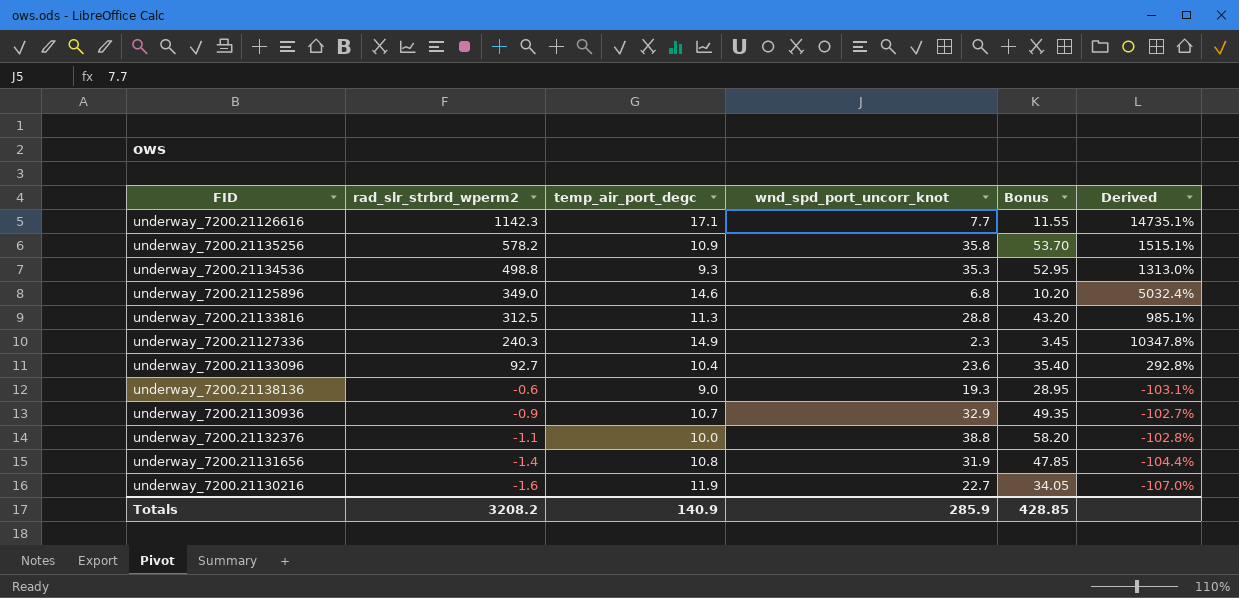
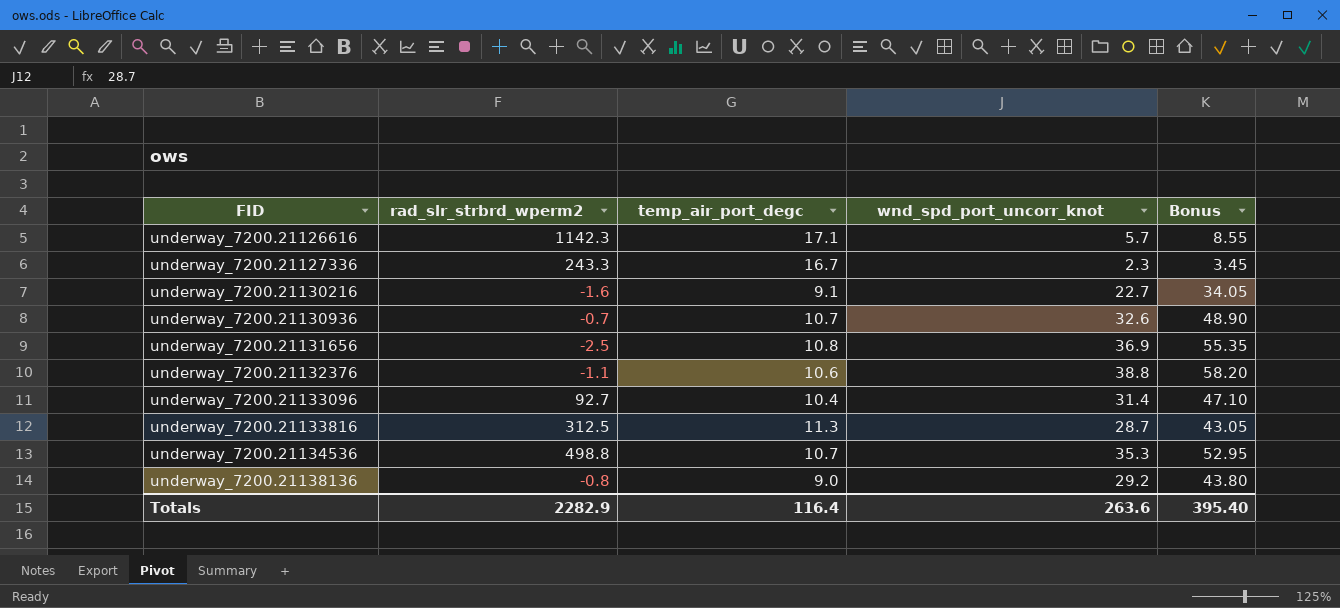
row order: rad_slr_strbrd_wperm2 descending -> FID ascending
column Derived | formula: ([rad_slr_strbrd_wperm2] - [wnd_spd_port_uncorr_knot]) / [wnd_spd_port_uncorr_knot] -> none
row underway_7200.21135256: 578.2 | 10.9 | 35.8 | 53.70 | 1515.1% -> none
row underway_7200.21125896: 349.0 | 14.6 | 6.8 | 10.20 | 5032.4% -> none
underway_7200.21126616 | wnd_spd_port_uncorr_knot: 7.7 -> 5.7
underway_7200.21126616 | Bonus: 11.55 -> 8.55
underway_7200.21127336 | rad_slr_strbrd_wperm2: 240.3 -> 243.3
underway_7200.21127336 | temp_air_port_degc: 14.9 -> 16.7
underway_7200.21130216 | temp_air_port_degc: 11.9 -> 9.1
underway_7200.21130936 | rad_slr_strbrd_wperm2: -0.9 -> -0.7
underway_7200.21130936 | wnd_spd_port_uncorr_knot: 32.9 -> 32.6
underway_7200.21130936 | Bonus: 49.35 -> 48.90
underway_7200.21131656 | rad_slr_strbrd_wperm2: -1.4 -> -2.5
underway_7200.21131656 | wnd_spd_port_uncorr_knot: 31.9 -> 36.9
underway_7200.21131656 | Bonus: 47.85 -> 55.35
underway_7200.21132376 | temp_air_port_degc: 10.0 -> 10.6
underway_7200.21133096 | wnd_spd_port_uncorr_knot: 23.6 -> 31.4
underway_7200.21133096 | Bonus: 35.40 -> 47.10
underway_7200.21133816 | wnd_spd_port_uncorr_knot: 28.8 -> 28.7
underway_7200.21133816 | Bonus: 43.20 -> 43.05
underway_7200.21134536 | temp_air_port_degc: 9.3 -> 10.7
underway_7200.21138136 | rad_slr_strbrd_wperm2: -0.6 -> -0.8
underway_7200.21138136 | wnd_spd_port_uncorr_knot: 19.3 -> 29.2
underway_7200.21138136 | Bonus: 28.95 -> 43.80
Totals | rad_slr_strbrd_wperm2: 3208.2 -> 2282.9
Totals | temp_air_port_degc: 140.9 -> 116.4
Totals | wnd_spd_port_uncorr_knot: 285.9 -> 263.6
Totals | Bonus: 428.85 -> 395.40

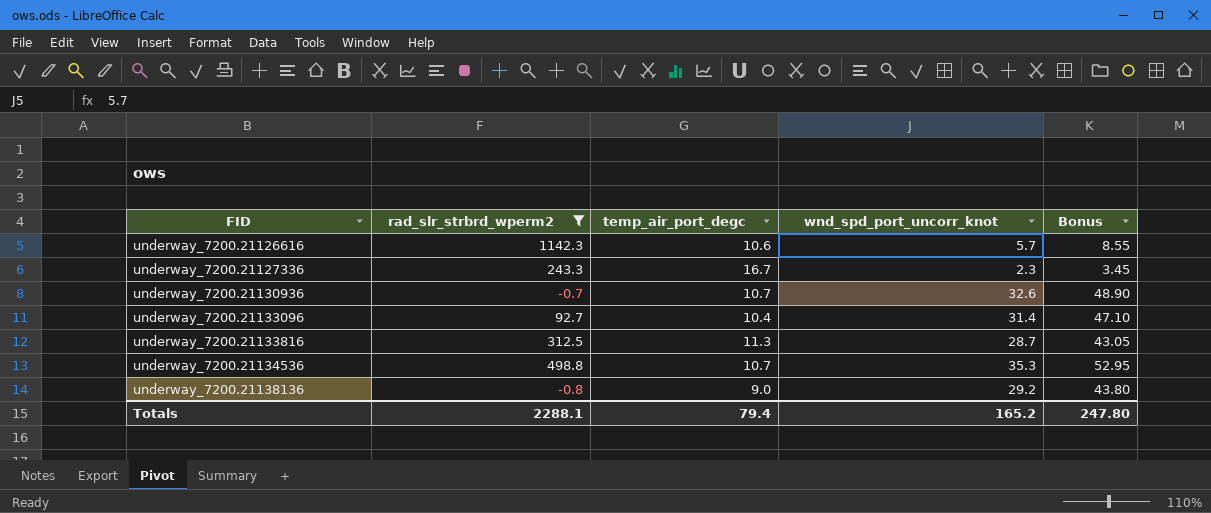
filter: none -> rad_slr_strbrd_wperm2 >= -0.8
underway_7200.21126616 | temp_air_port_degc: 17.1 -> 10.6
Totals | rad_slr_strbrd_wperm2: 2282.9 -> 2288.1
Totals | temp_air_port_degc: 116.4 -> 79.4
Totals | wnd_spd_port_uncorr_knot: 263.6 -> 165.2
Totals | Bonus: 395.40 -> 247.80

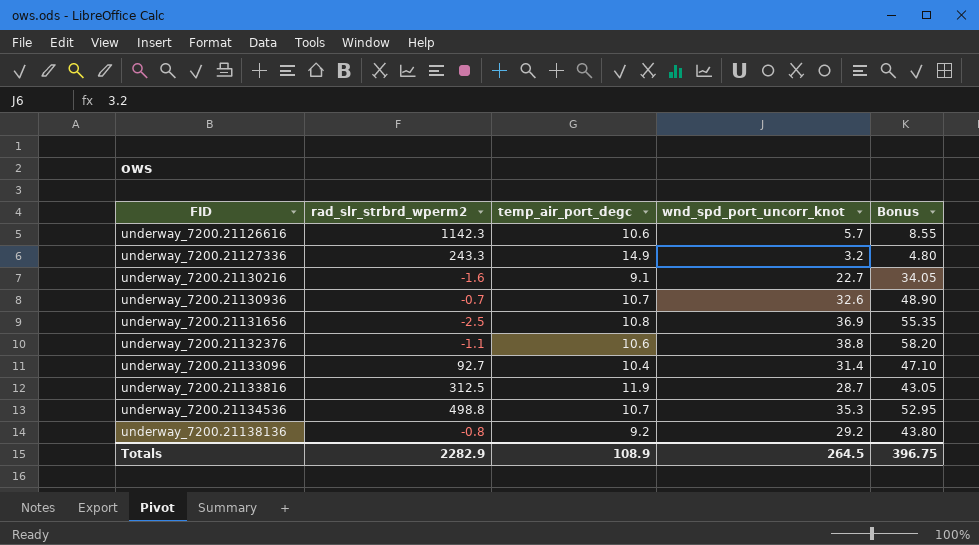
filter: rad_slr_strbrd_wperm2 >= -0.8 -> none
underway_7200.21127336 | temp_air_port_degc: 16.7 -> 14.9
underway_7200.21127336 | wnd_spd_port_uncorr_knot: 2.3 -> 3.2
underway_7200.21127336 | Bonus: 3.45 -> 4.80
underway_7200.21133816 | temp_air_port_degc: 11.3 -> 11.9
underway_7200.21138136 | temp_air_port_degc: 9.0 -> 9.2
Totals | rad_slr_strbrd_wperm2: 2288.1 -> 2282.9
Totals | temp_air_port_degc: 79.4 -> 108.9
Totals | wnd_spd_port_uncorr_knot: 165.2 -> 264.5
Totals | Bonus: 247.80 -> 396.75

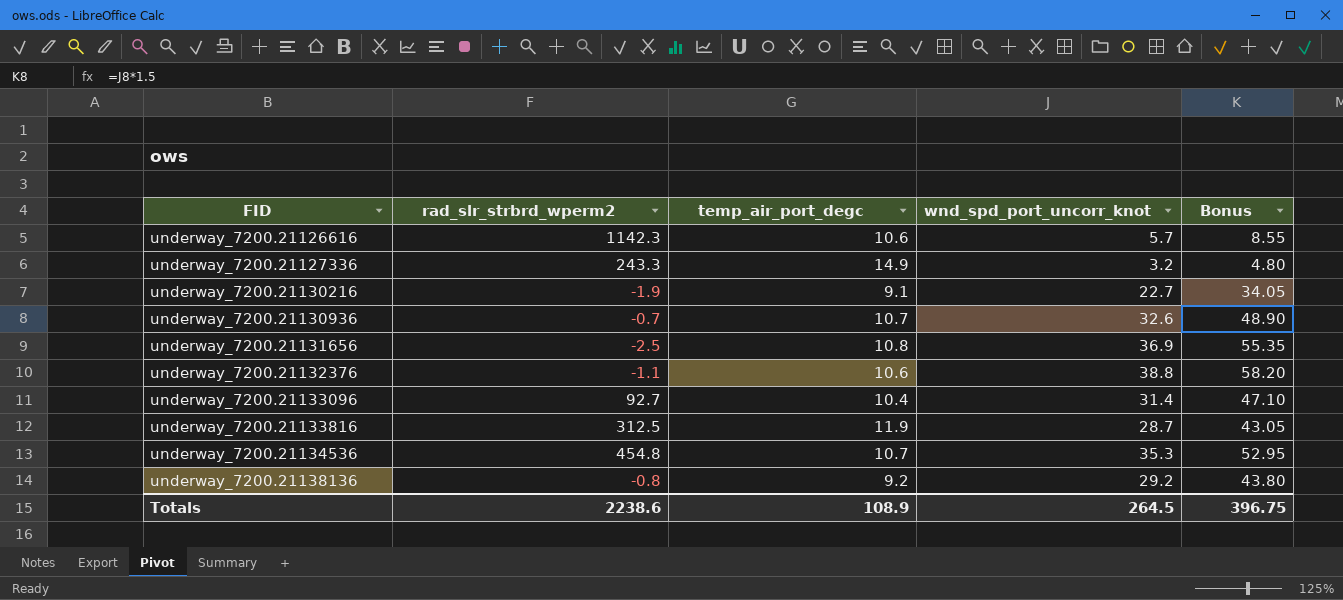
underway_7200.21130216 | rad_slr_strbrd_wperm2: -1.6 -> -1.9
underway_7200.21134536 | rad_slr_strbrd_wperm2: 498.8 -> 454.8
Totals | rad_slr_strbrd_wperm2: 2282.9 -> 2238.6

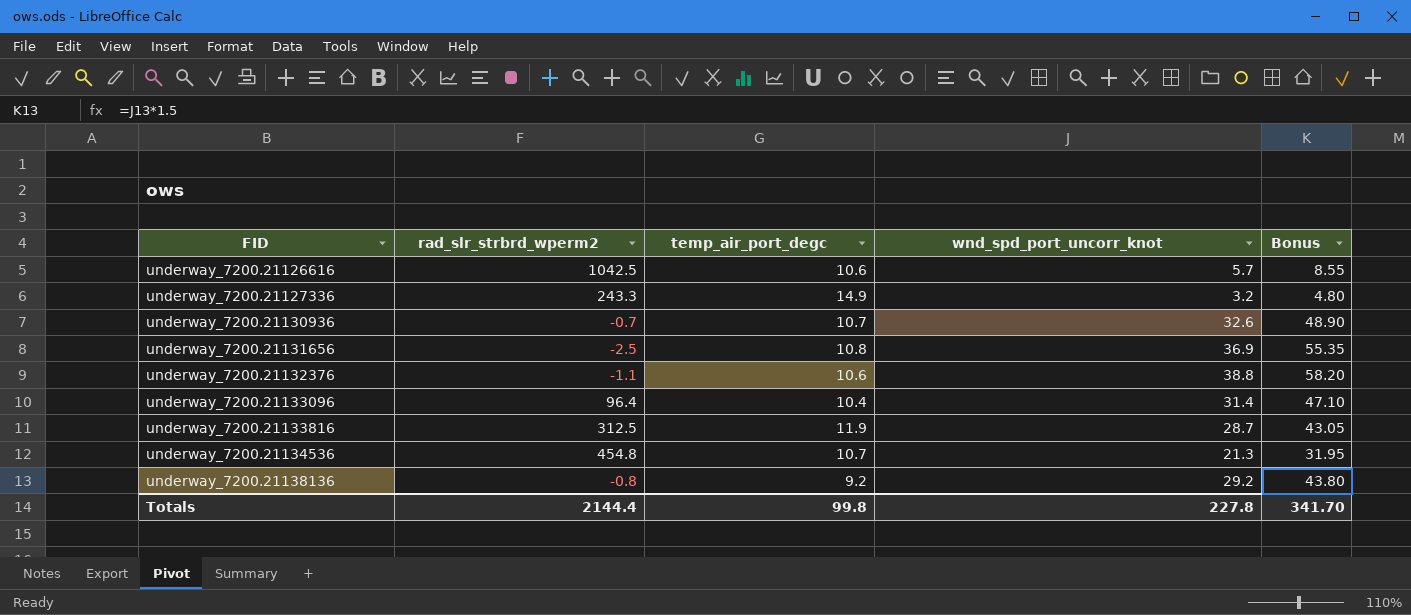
row underway_7200.21130216: -1.9 | 9.1 | 22.7 | 34.05 -> none
underway_7200.21126616 | rad_slr_strbrd_wperm2: 1142.3 -> 1042.5
underway_7200.21133096 | rad_slr_strbrd_wperm2: 92.7 -> 96.4
underway_7200.21134536 | wnd_spd_port_uncorr_knot: 35.3 -> 21.3
underway_7200.21134536 | Bonus: 52.95 -> 31.95
Totals | rad_slr_strbrd_wperm2: 2238.6 -> 2144.4
Totals | temp_air_port_degc: 108.9 -> 99.8
Totals | wnd_spd_port_uncorr_knot: 264.5 -> 227.8
Totals | Bonus: 396.75 -> 341.70

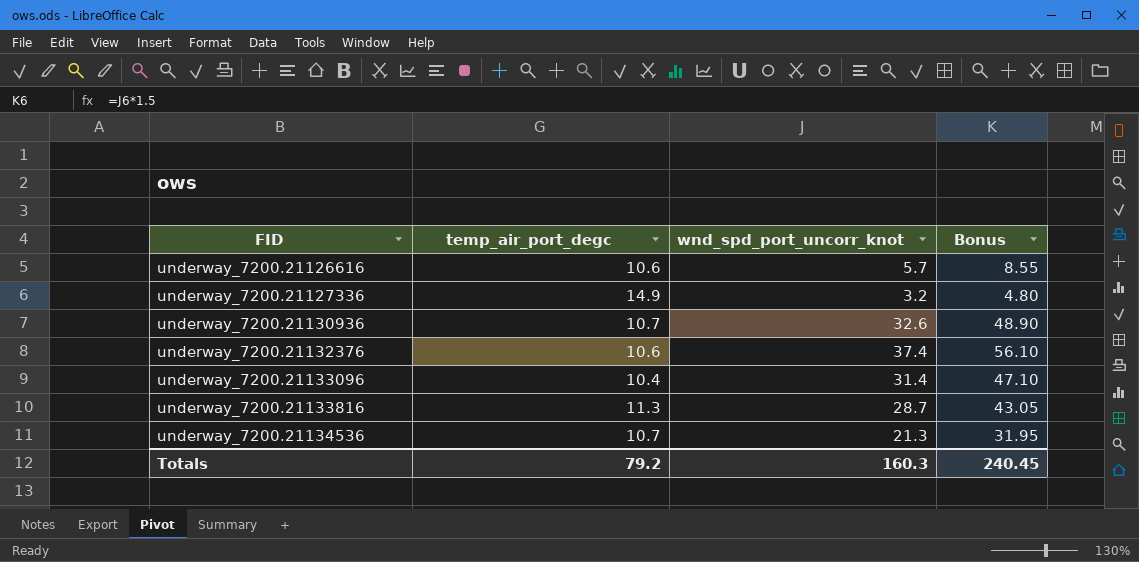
column rad_slr_strbrd_wperm2 | position: 2 -> none
row underway_7200.21131656: -2.5 | 10.8 | 36.9 | 55.35 -> none
row underway_7200.21138136: -0.8 | 9.2 | 29.2 | 43.80 -> none
underway_7200.21132376 | wnd_spd_port_uncorr_knot: 38.8 -> 37.4
underway_7200.21132376 | Bonus: 58.20 -> 56.10
underway_7200.21133816 | temp_air_port_degc: 11.9 -> 11.3
Totals | temp_air_port_degc: 99.8 -> 79.2
Totals | wnd_spd_port_uncorr_knot: 227.8 -> 160.3
Totals | Bonus: 341.70 -> 240.45

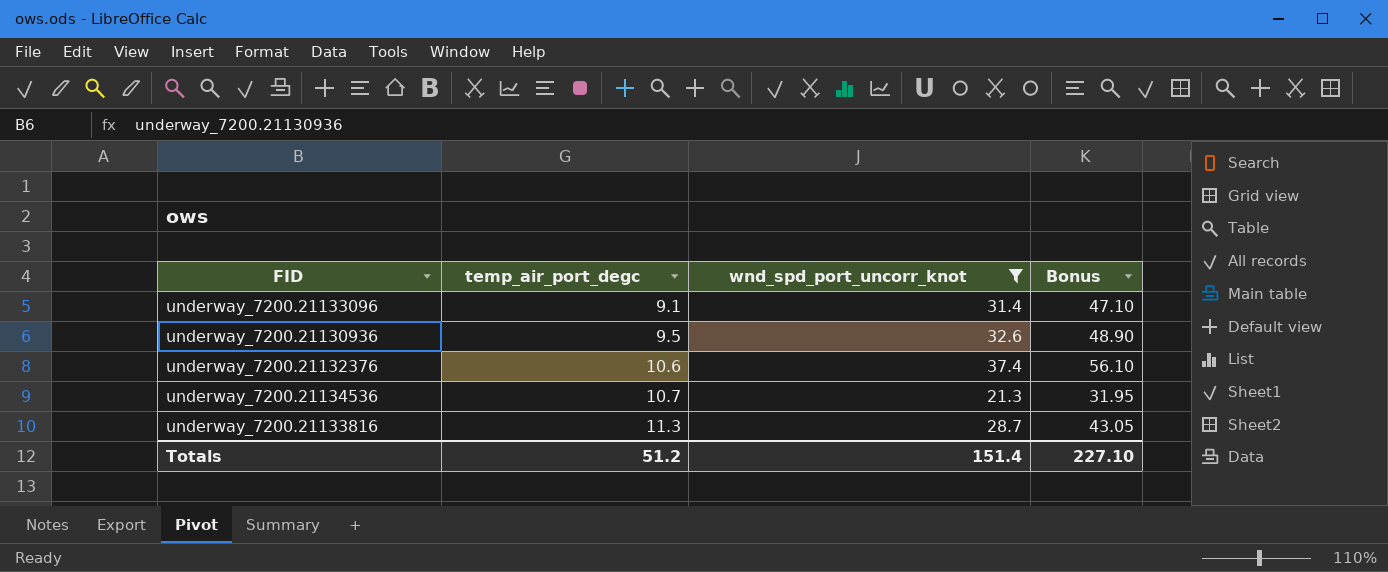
filter: none -> wnd_spd_port_uncorr_knot >= 21.3
row order: FID ascending -> temp_air_port_degc ascending
underway_7200.21133096 | temp_air_port_degc: 10.4 -> 9.1
underway_7200.21130936 | temp_air_port_degc: 10.7 -> 9.5
Totals | temp_air_port_degc: 79.2 -> 51.2
Totals | wnd_spd_port_uncorr_knot: 160.3 -> 151.4
Totals | Bonus: 240.45 -> 227.10

